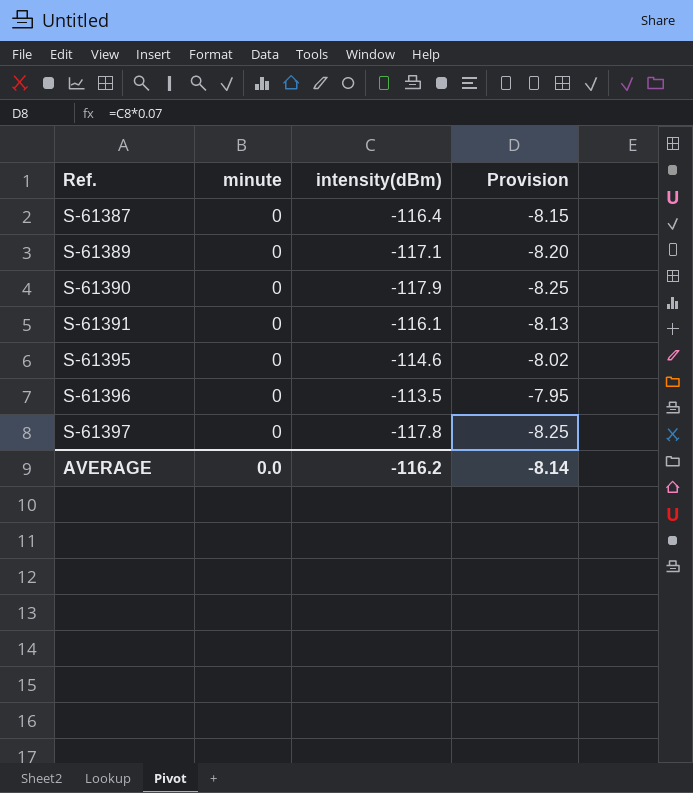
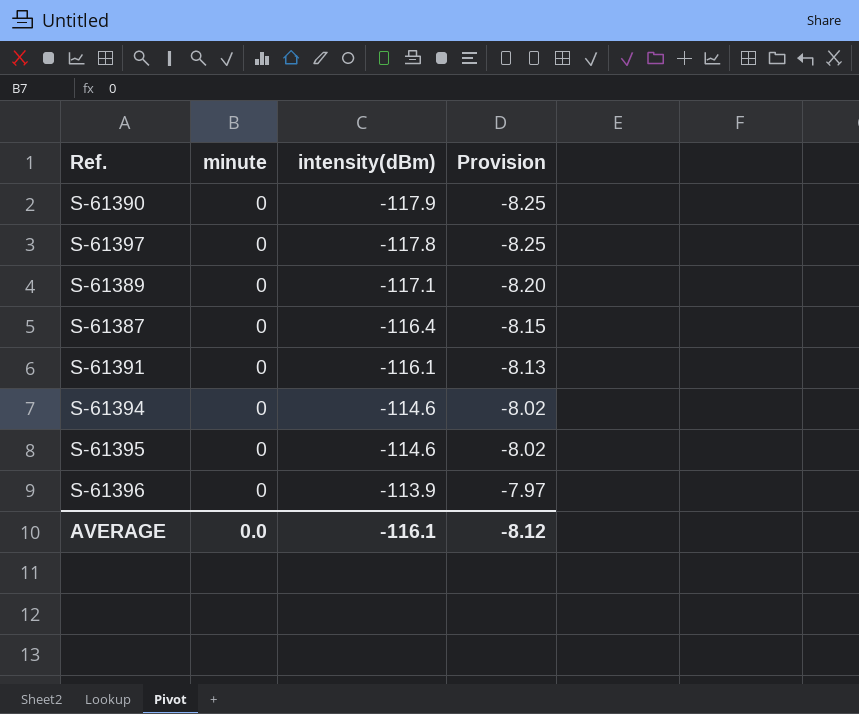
row order: Ref. ascending -> intensity(dBm) ascending
row S-61394: none -> 0 | -114.6 | -8.02
S-61396 | intensity(dBm): -113.5 -> -113.9
S-61396 | Provision: -7.95 -> -7.97
AVERAGE | intensity(dBm): -116.2 -> -116.1
AVERAGE | Provision: -8.14 -> -8.12

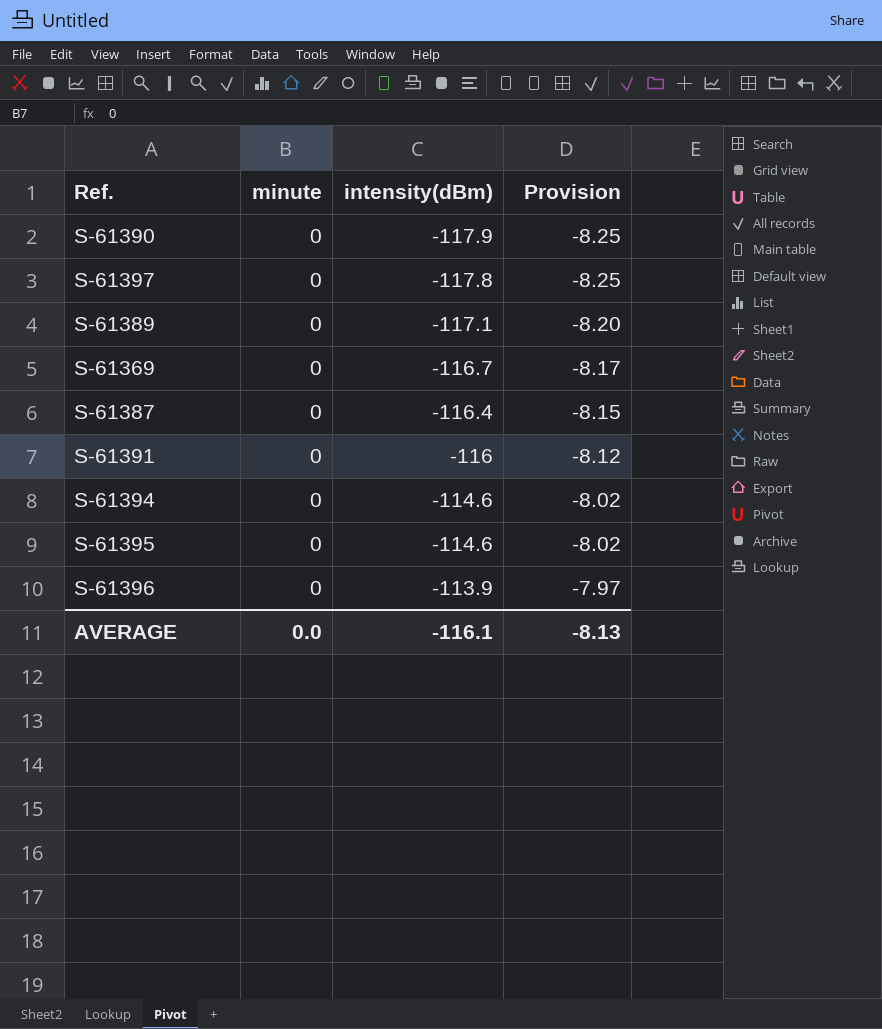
row S-61369: none -> 0 | -116.7 | -8.17
S-61391 | intensity(dBm): -116.1 -> -116
S-61391 | Provision: -8.13 -> -8.12
AVERAGE | Provision: -8.12 -> -8.13

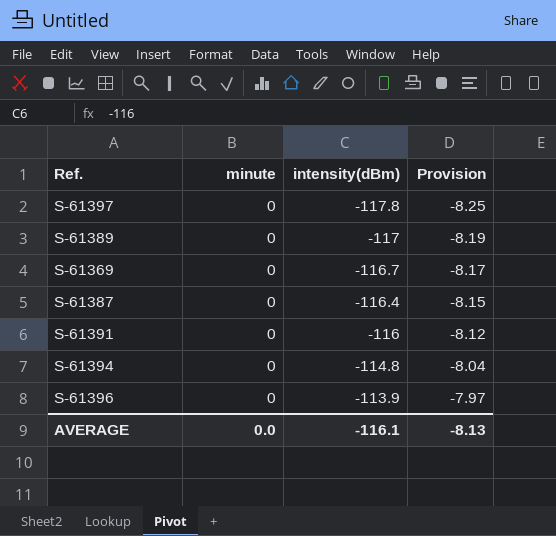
row S-61390: 0 | -117.9 | -8.25 -> none
row S-61395: 0 | -114.6 | -8.02 -> none
S-61389 | intensity(dBm): -117.1 -> -117
S-61389 | Provision: -8.20 -> -8.19
S-61394 | intensity(dBm): -114.6 -> -114.8
S-61394 | Provision: -8.02 -> -8.04

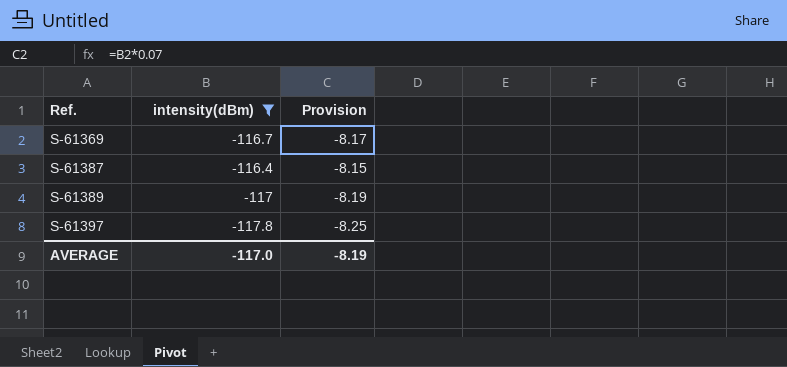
filter: none -> intensity(dBm) <= -116.4
row order: intensity(dBm) ascending -> Ref. ascending
column minute | position: 2 -> none
AVERAGE | intensity(dBm): -116.1 -> -117.0
AVERAGE | Provision: -8.13 -> -8.19

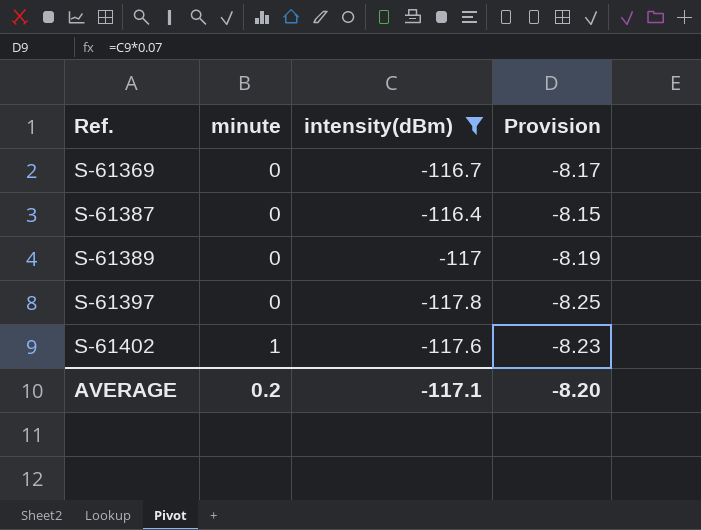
column minute | position: none -> 2
row S-61402: none -> 1 | -117.6 | -8.23
AVERAGE | intensity(dBm): -117.0 -> -117.1
AVERAGE | Provision: -8.19 -> -8.20

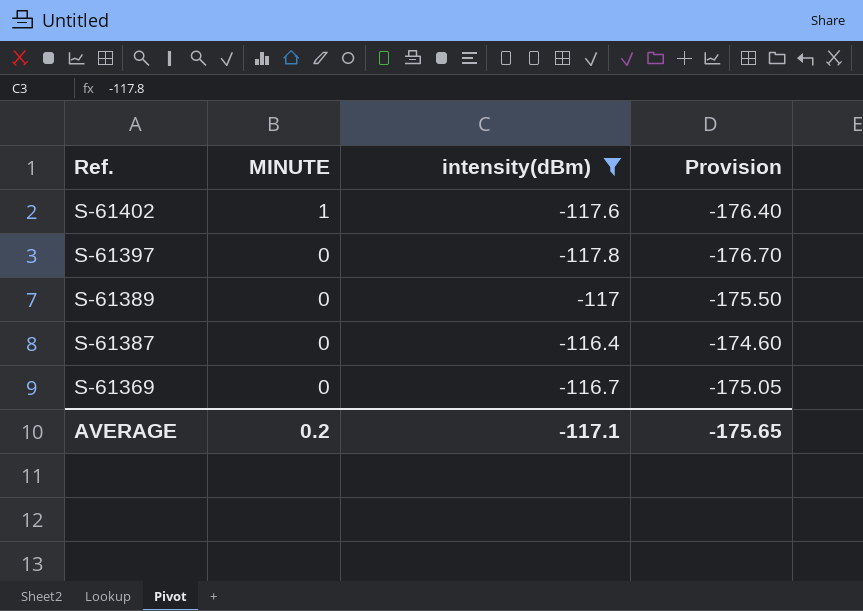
row order: Ref. ascending -> Ref. descending
column name: minute -> MINUTE
column Provision | formula: [intensity(dBm)] * 0.07 -> [intensity(dBm)] * 1.5
AVERAGE | Provision: -8.20 -> -175.65

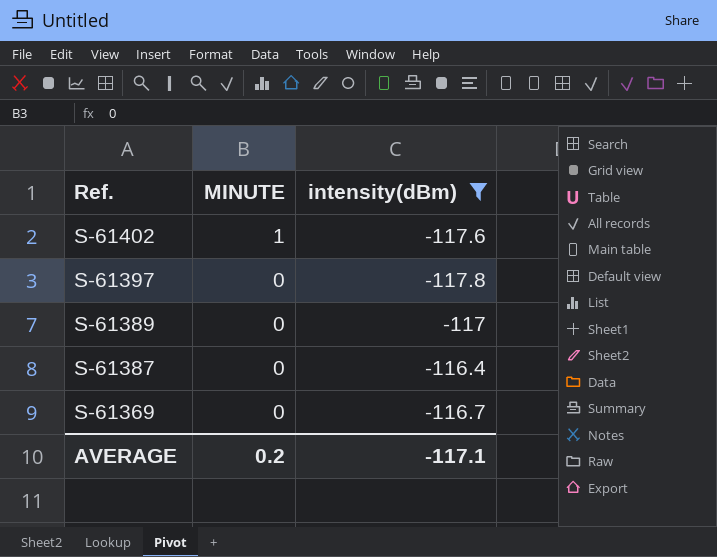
column Provision | formula: [intensity(dBm)] * 1.5 -> none

